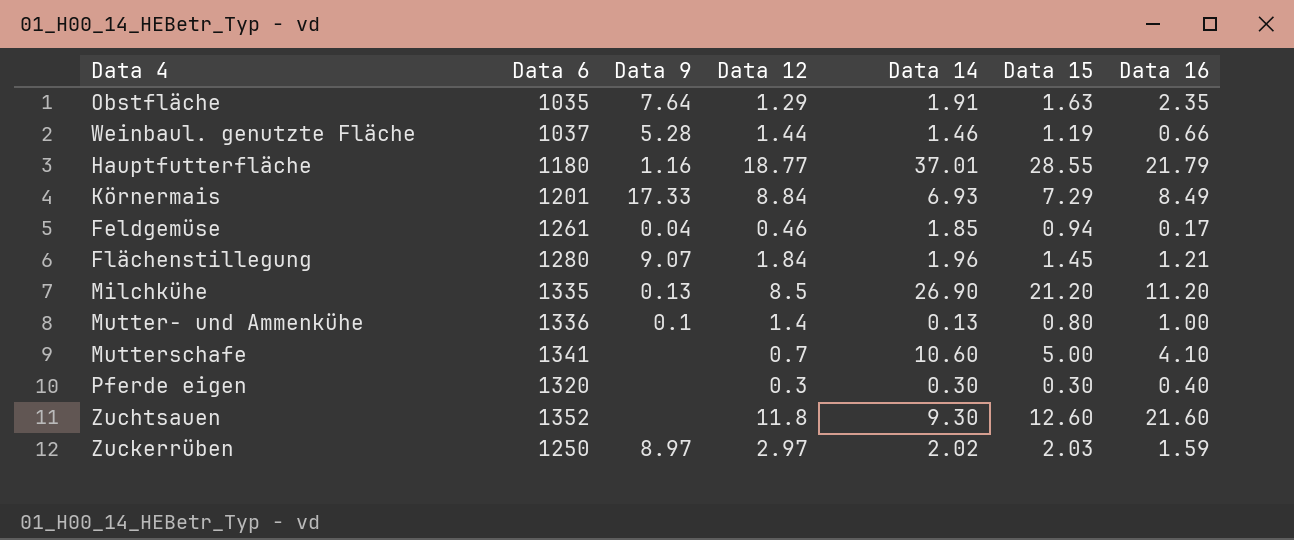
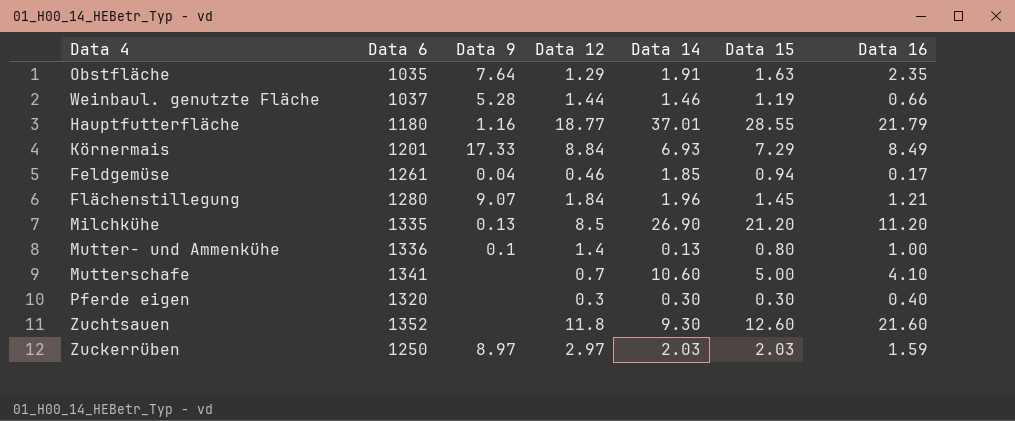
Zuckerrüben | Data 14: 2.02 -> 2.03

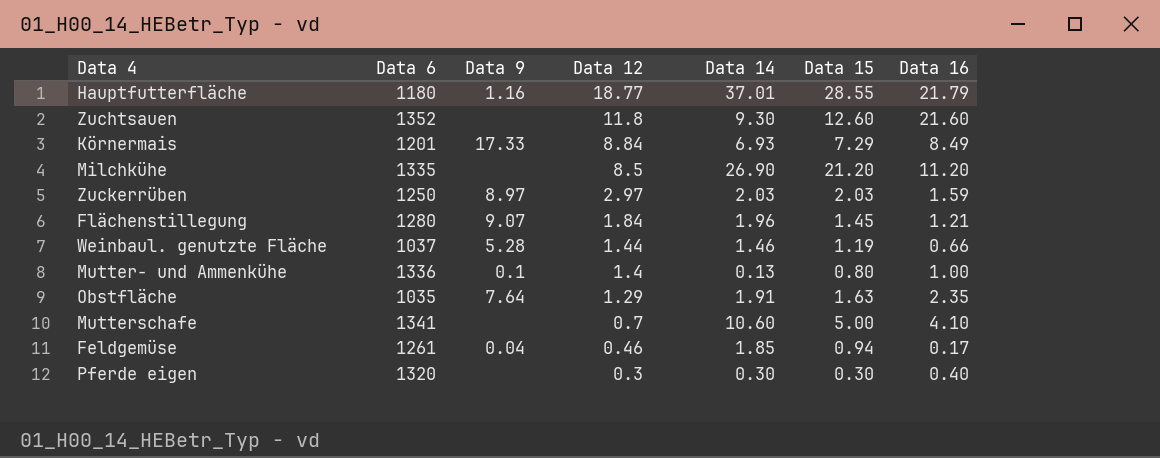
row order: none -> Data 12 descending
Milchkühe | Data 9: 0.13 -> none

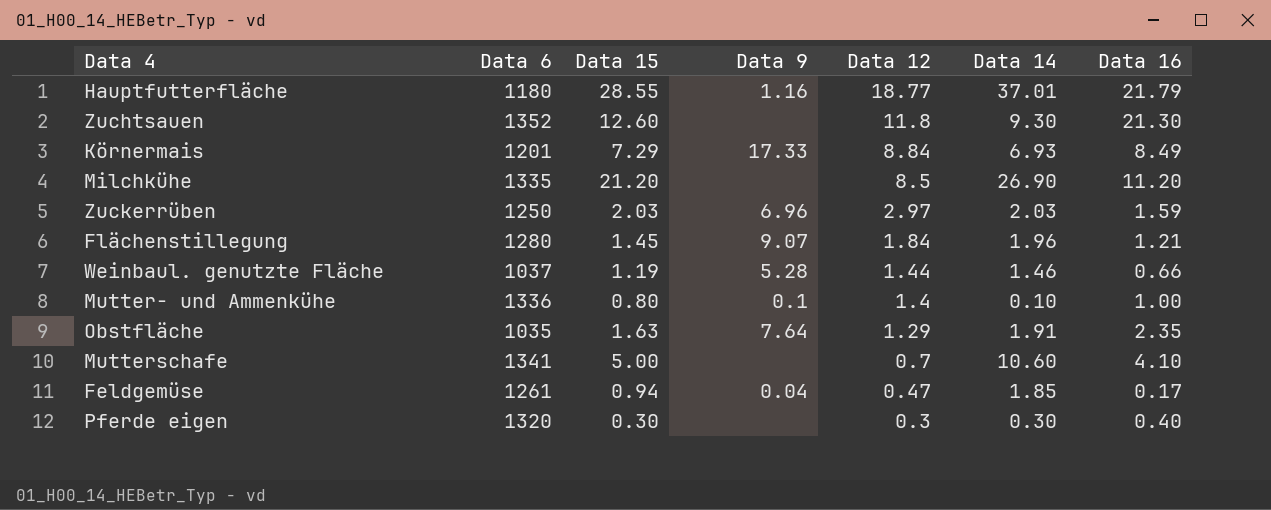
column Data 15 | position: 6 -> 3
Zuchtsauen | Data 16: 21.60 -> 21.30
Zuckerrüben | Data 9: 8.97 -> 6.96
Mutter- und Ammenkühe | Data 14: 0.13 -> 0.10
Feldgemüse | Data 12: 0.46 -> 0.47

